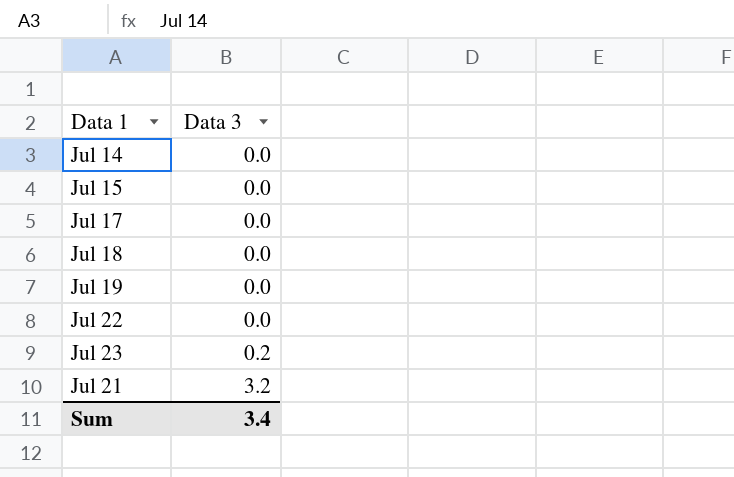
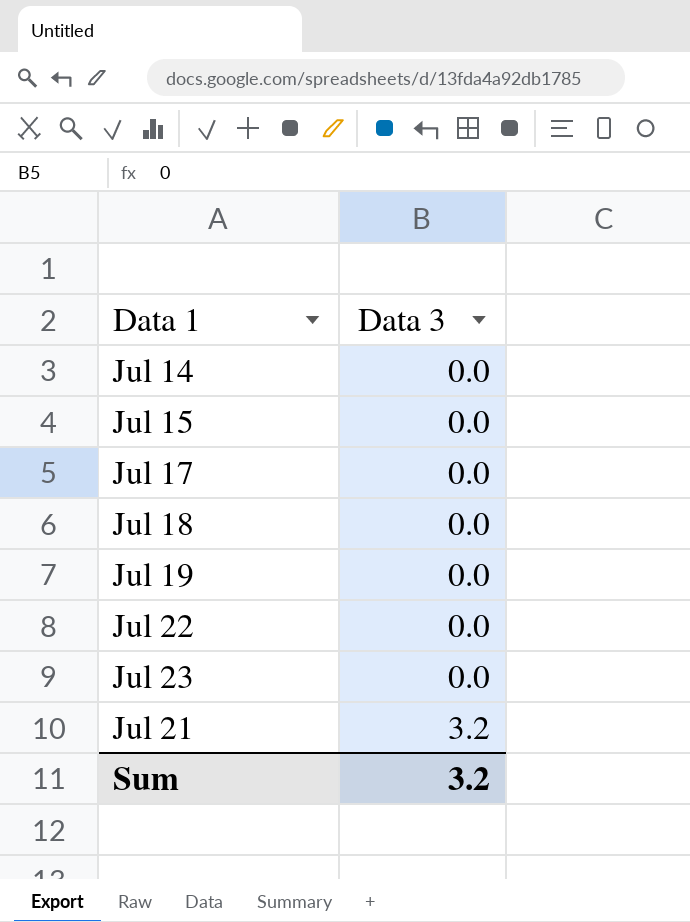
Jul 23 | Data 3: 0.2 -> 0.0
Sum | Data 3: 3.4 -> 3.2

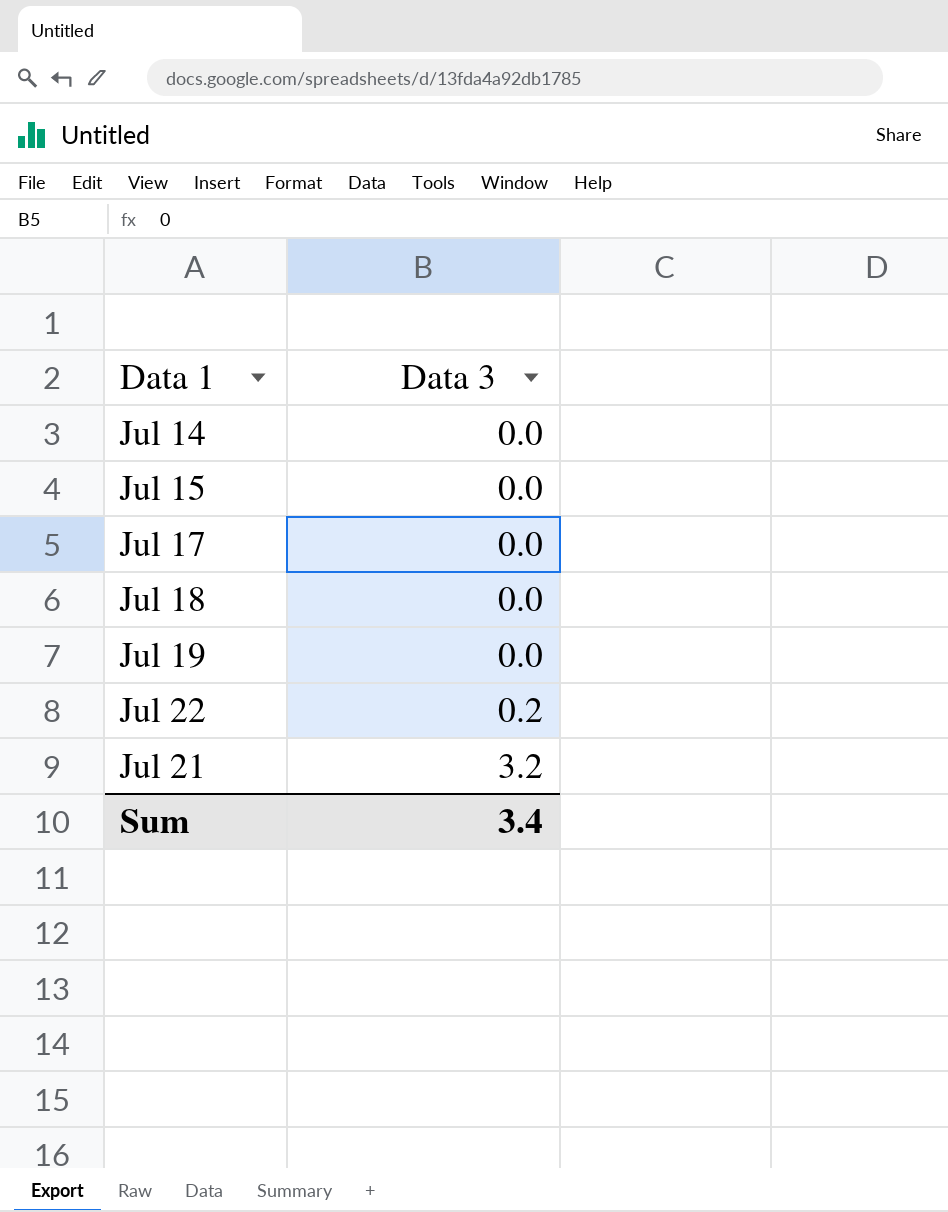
row Jul 23: 0.0 -> none
Jul 22 | Data 3: 0.0 -> 0.2
Sum | Data 3: 3.2 -> 3.4

